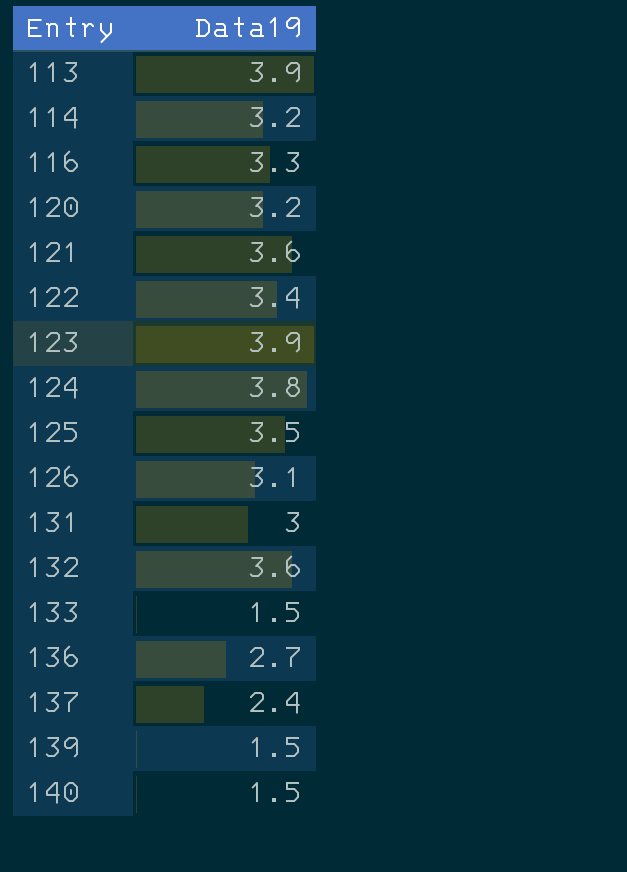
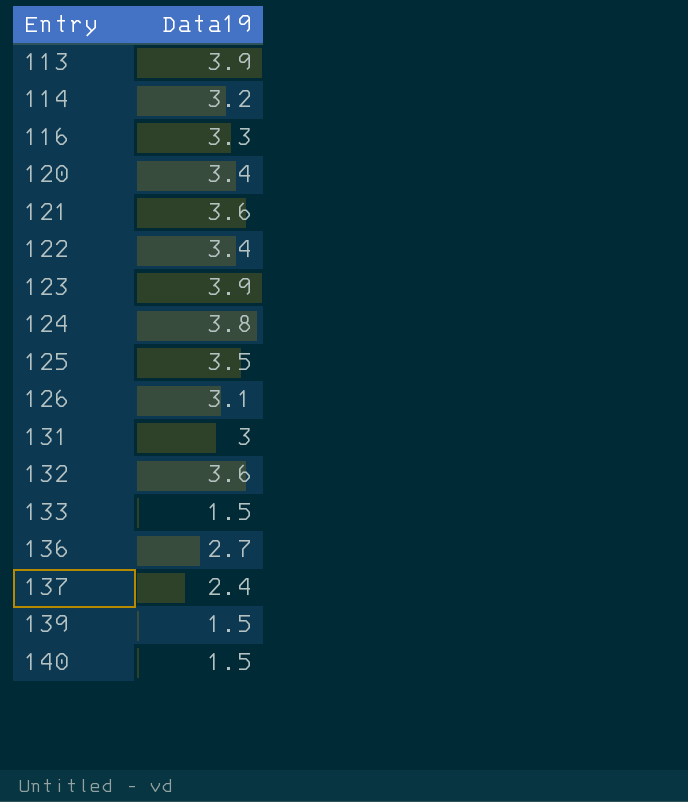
120 | Data19: 3.2 -> 3.4

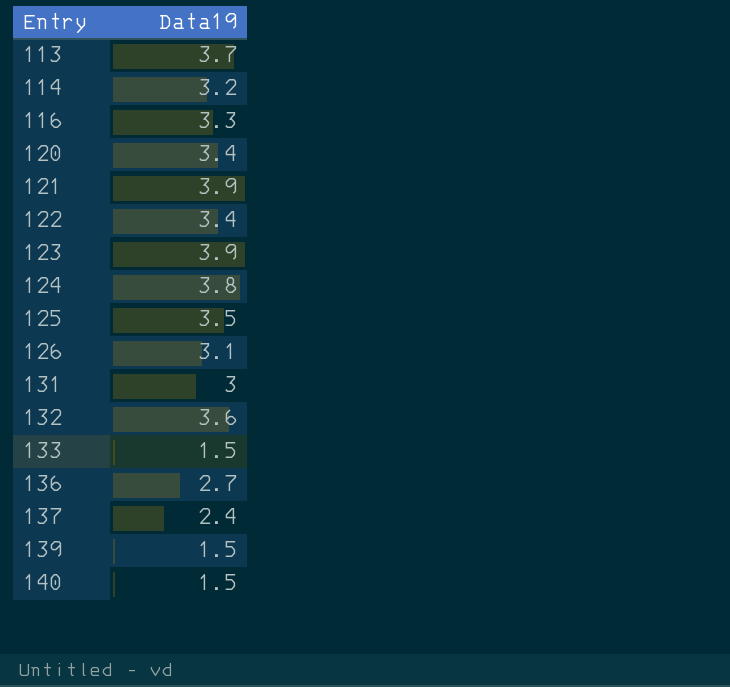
113 | Data19: 3.9 -> 3.7
121 | Data19: 3.6 -> 3.9

